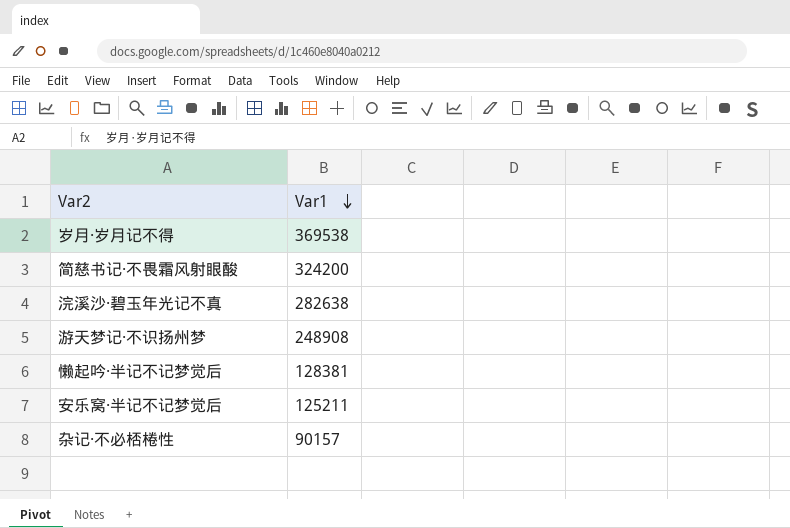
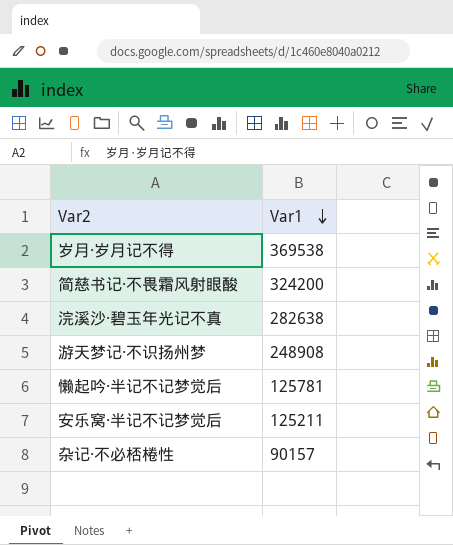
懒起吟·半记不记梦觉后 | Var1: 128381 -> 125781

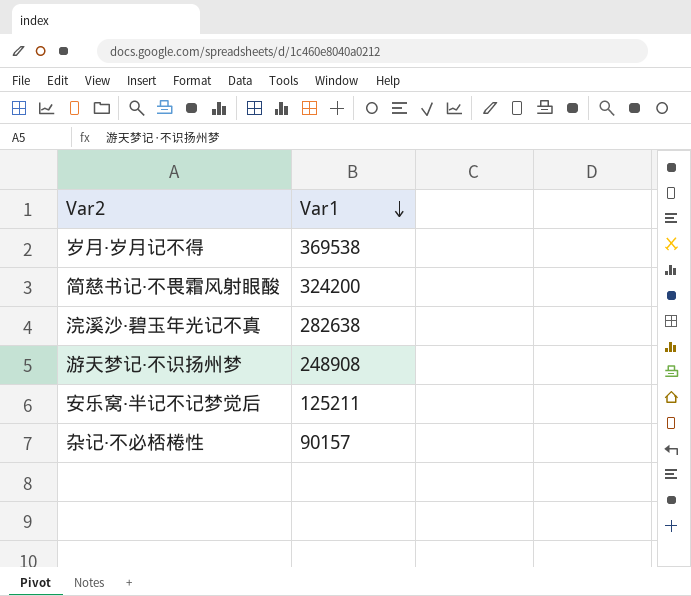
row 懒起吟·半记不记梦觉后: 125781 -> none

